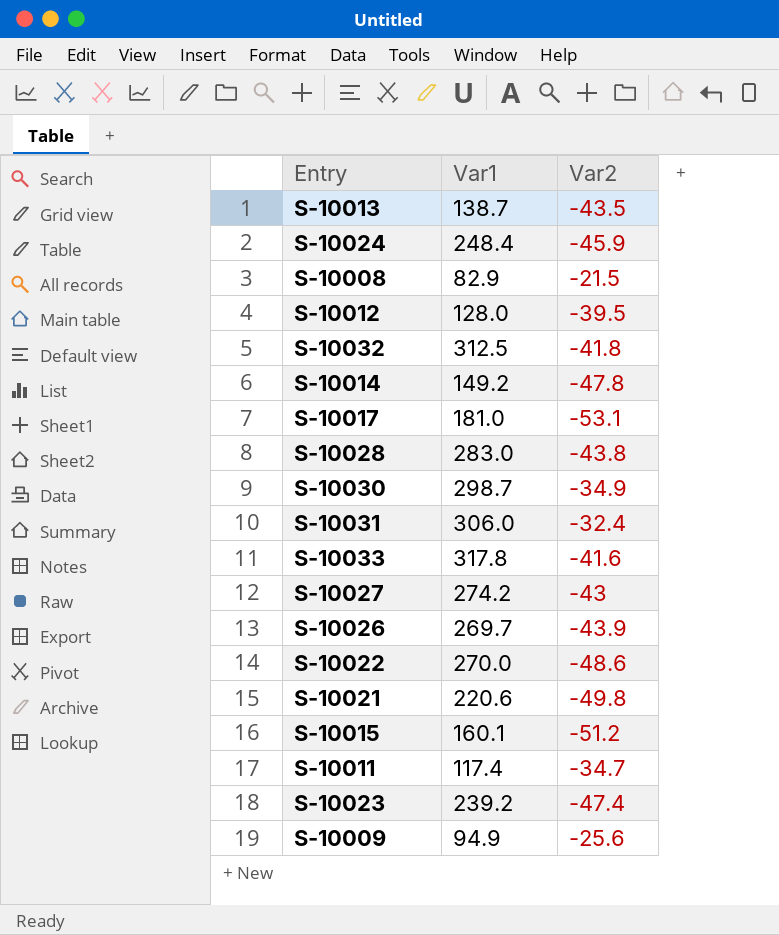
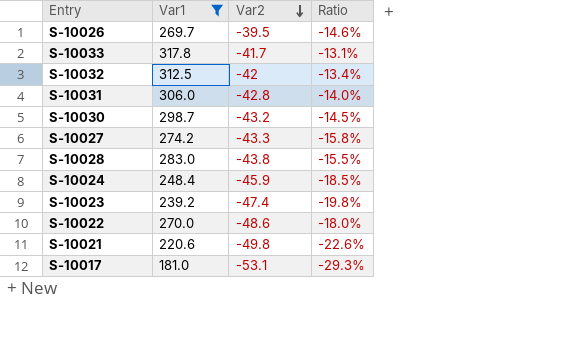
filter: none -> Var1 >= 181.0
row order: none -> Var2 descending
column Ratio | formula: none -> [Var2] / [Var1]
S-10026 | Var2: -43.9 -> -39.5
S-10033 | Var2: -41.6 -> -41.7
S-10032 | Var2: -41.8 -> -42
S-10031 | Var2: -32.4 -> -42.8
S-10030 | Var2: -34.9 -> -43.2
S-10027 | Var2: -43 -> -43.3

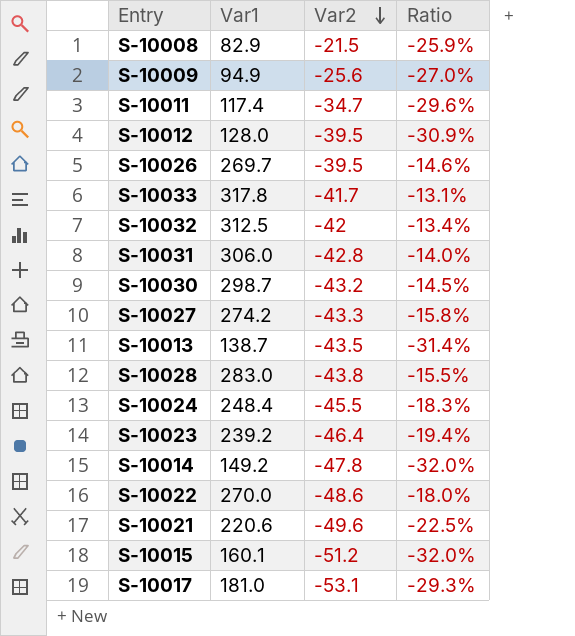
filter: Var1 >= 181.0 -> none
S-10024 | Var2: -45.9 -> -45.5
S-10024 | Ratio: -18.5% -> -18.3%
S-10023 | Var2: -47.4 -> -46.4
S-10023 | Ratio: -19.8% -> -19.4%
S-10021 | Var2: -49.8 -> -49.6
S-10021 | Ratio: -22.6% -> -22.5%

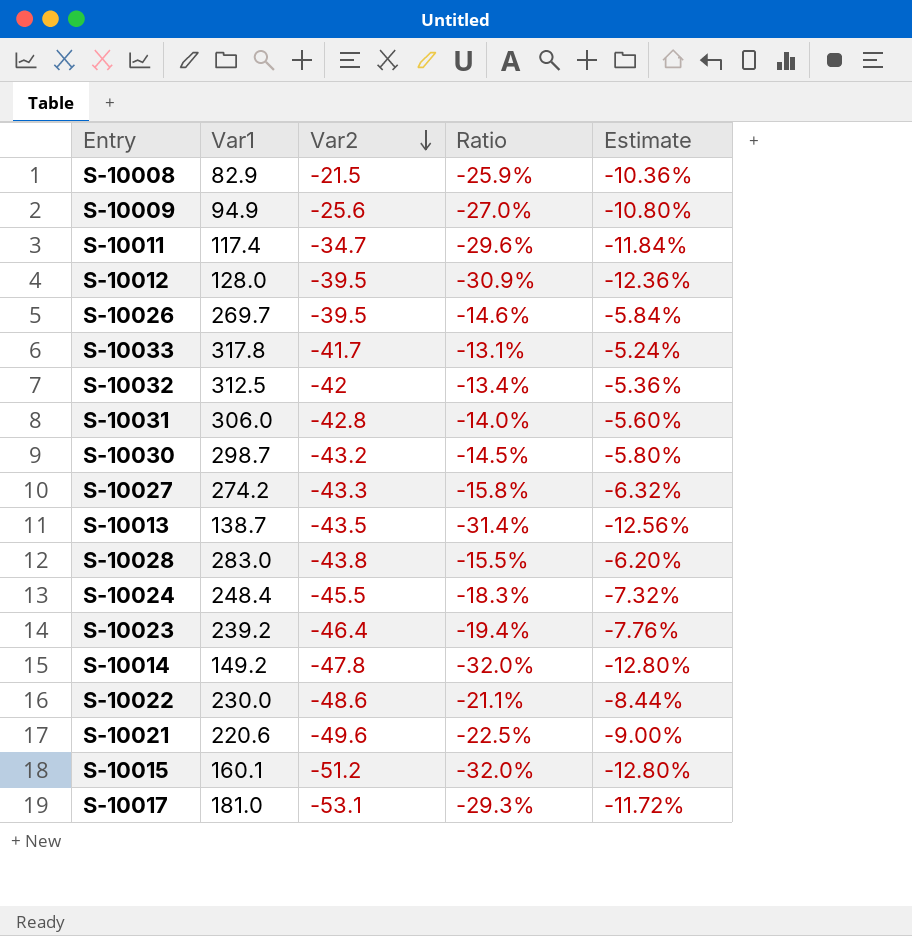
column Estimate | formula: none -> [Ratio] * 0.4
S-10022 | Var1: 270.0 -> 230.0
S-10022 | Ratio: -18.0% -> -21.1%

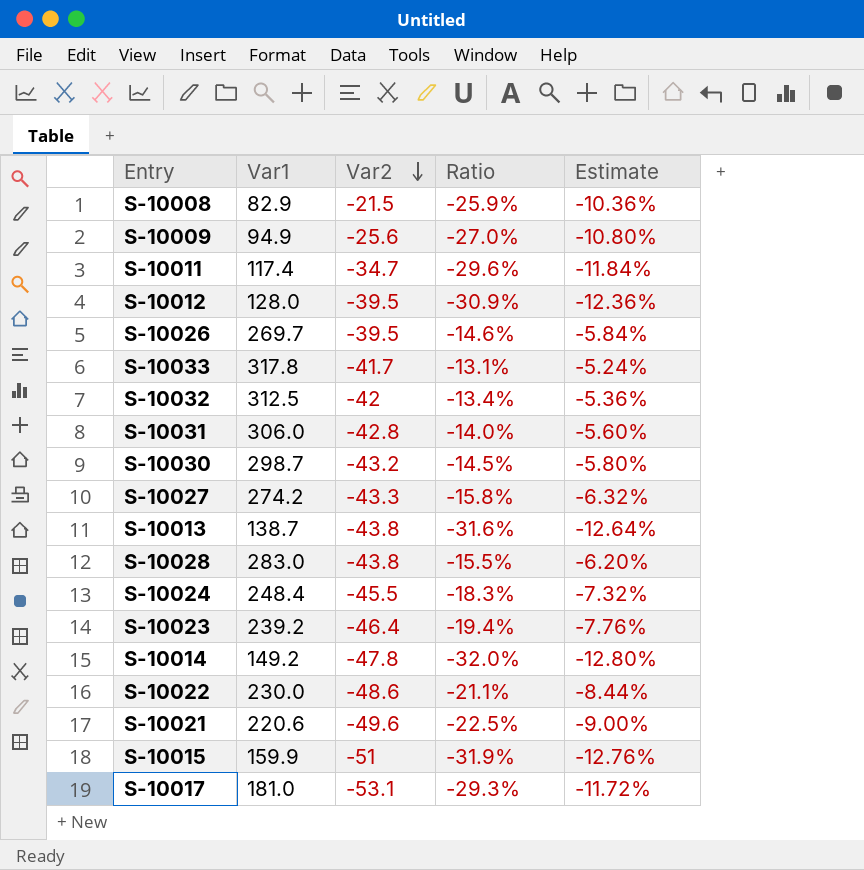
S-10013 | Var2: -43.5 -> -43.8
S-10013 | Ratio: -31.4% -> -31.6%
S-10013 | Estimate: -12.56% -> -12.64%
S-10015 | Var1: 160.1 -> 159.9
S-10015 | Var2: -51.2 -> -51
S-10015 | Ratio: -32.0% -> -31.9%
S-10015 | Estimate: -12.80% -> -12.76%

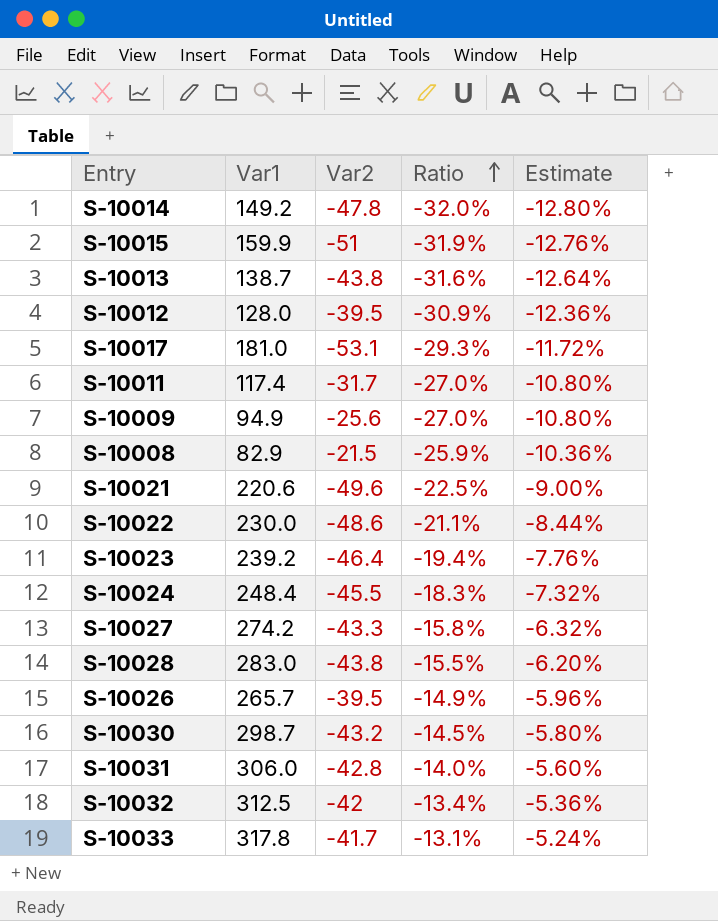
row order: Var2 descending -> Ratio ascending
S-10011 | Var2: -34.7 -> -31.7
S-10011 | Ratio: -29.6% -> -27.0%
S-10011 | Estimate: -11.84% -> -10.80%
S-10026 | Var1: 269.7 -> 265.7
S-10026 | Ratio: -14.6% -> -14.9%
S-10026 | Estimate: -5.84% -> -5.96%

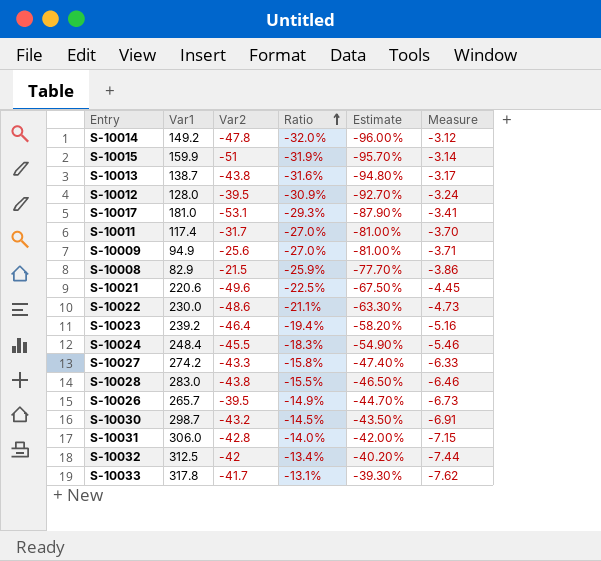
column Estimate | formula: [Ratio] * 0.4 -> [Ratio] * 3
column Measure | formula: none -> [Var1] / [Var2]

